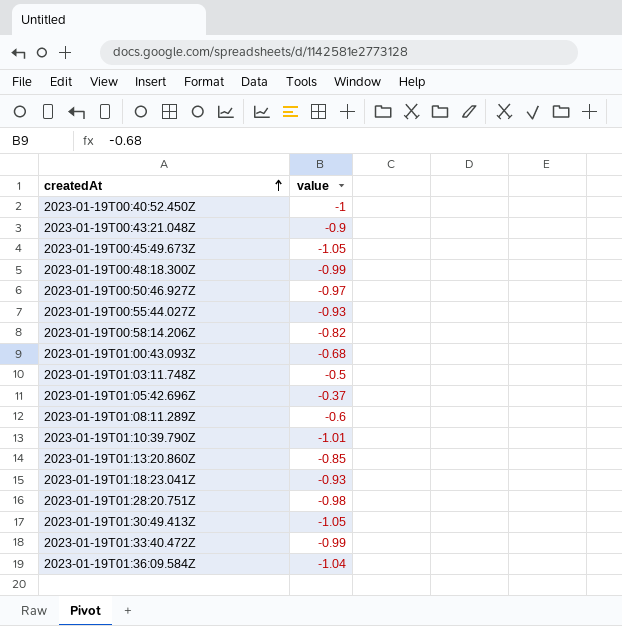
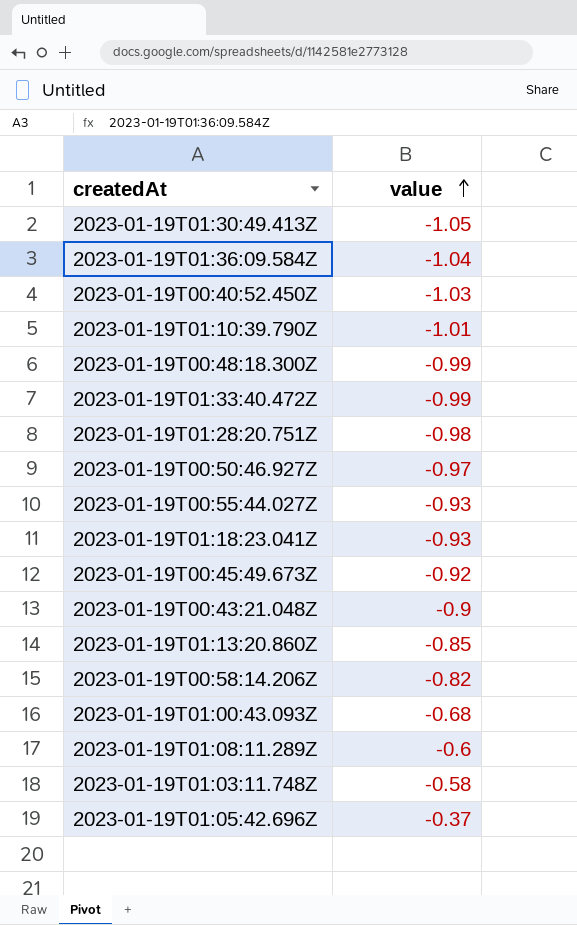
row order: createdAt ascending -> value ascending
2023-01-19T00:40:52.450Z | value: -1 -> -1.03
2023-01-19T00:45:49.673Z | value: -1.05 -> -0.92
2023-01-19T01:03:11.748Z | value: -0.5 -> -0.58

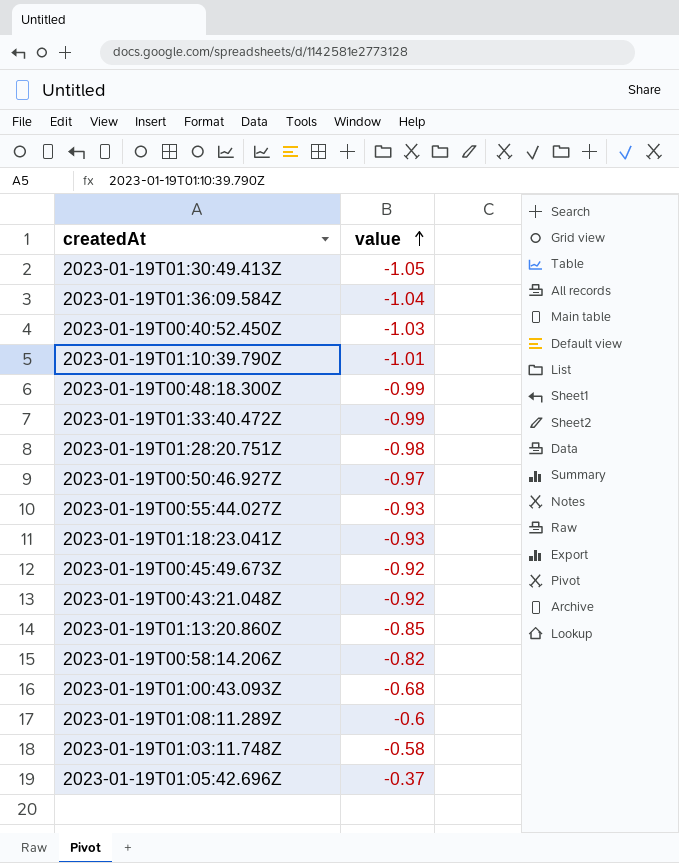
2023-01-19T00:43:21.048Z | value: -0.9 -> -0.92

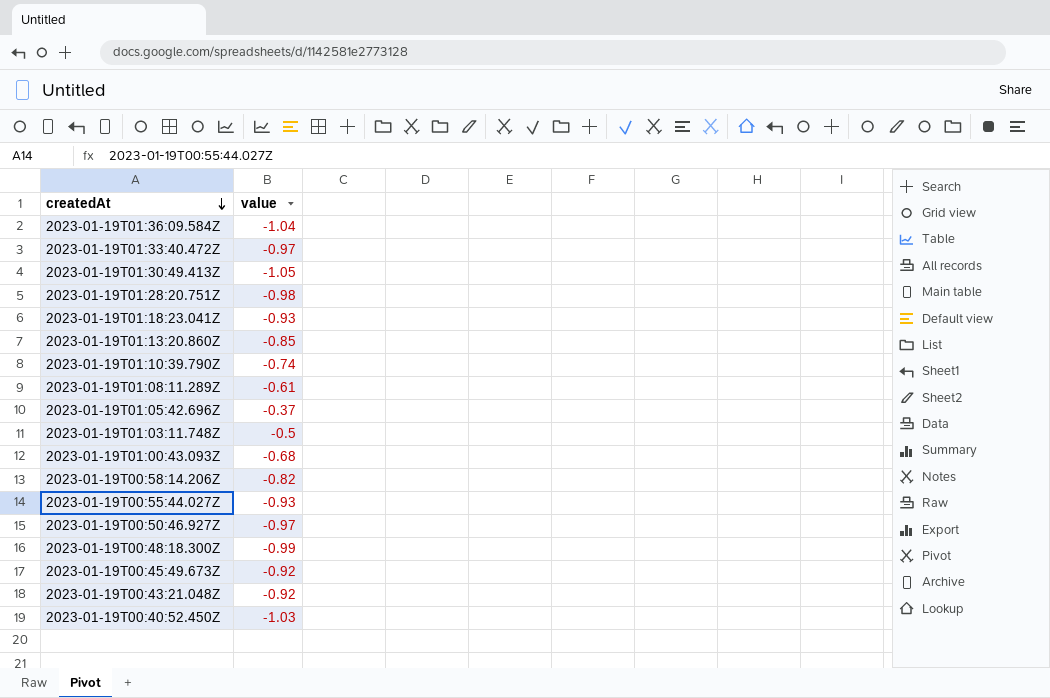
row order: value ascending -> createdAt descending
2023-01-19T01:33:40.472Z | value: -0.99 -> -0.97
2023-01-19T01:10:39.790Z | value: -1.01 -> -0.74
2023-01-19T01:08:11.289Z | value: -0.6 -> -0.61
2023-01-19T01:03:11.748Z | value: -0.58 -> -0.5

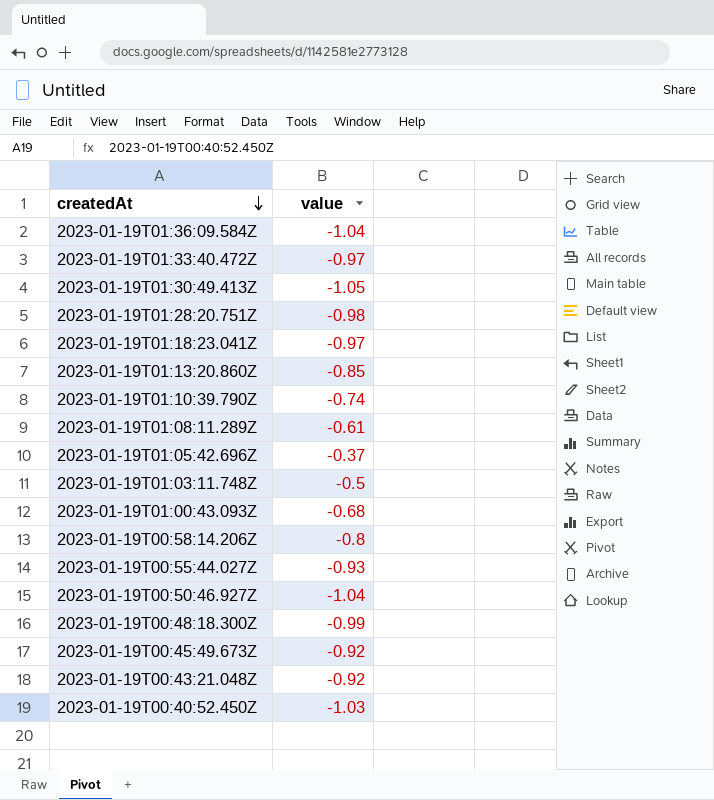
2023-01-19T01:18:23.041Z | value: -0.93 -> -0.97
2023-01-19T00:58:14.206Z | value: -0.82 -> -0.8
2023-01-19T00:50:46.927Z | value: -0.97 -> -1.04

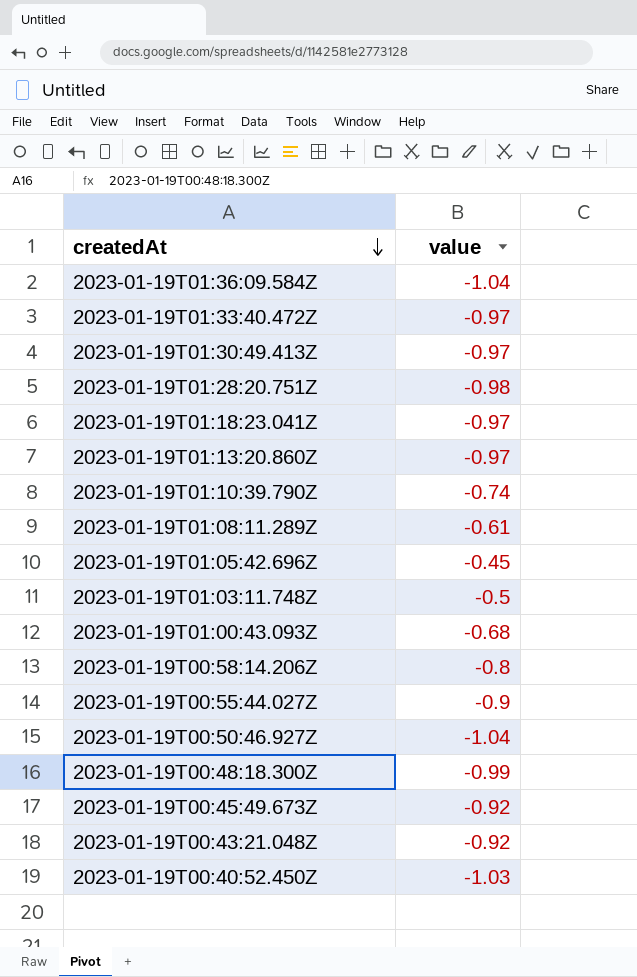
2023-01-19T01:30:49.413Z | value: -1.05 -> -0.97
2023-01-19T01:13:20.860Z | value: -0.85 -> -0.97
2023-01-19T01:05:42.696Z | value: -0.37 -> -0.45
2023-01-19T00:55:44.027Z | value: -0.93 -> -0.9

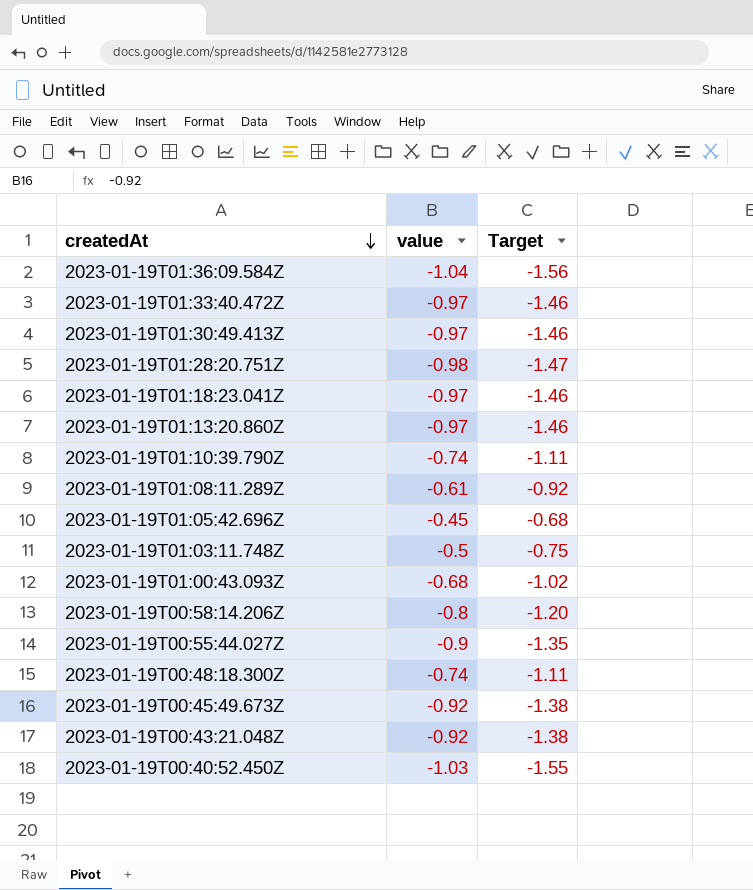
column Target | formula: none -> [value] * 1.5
row 2023-01-19T00:50:46.927Z: -1.04 -> none
2023-01-19T00:48:18.300Z | value: -0.99 -> -0.74

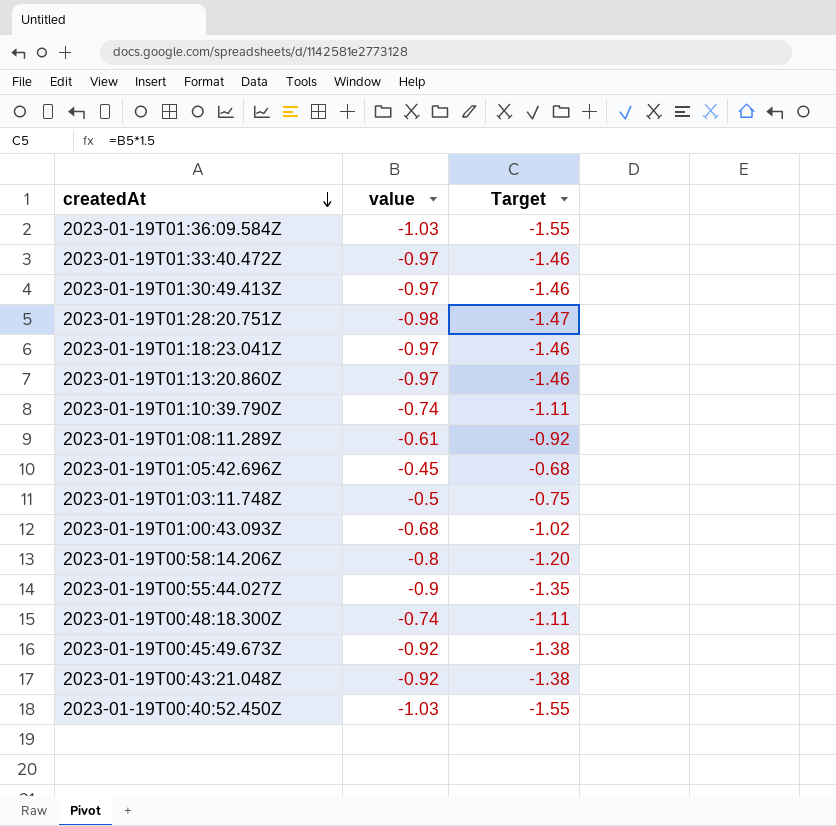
2023-01-19T01:36:09.584Z | value: -1.04 -> -1.03
2023-01-19T01:36:09.584Z | Target: -1.56 -> -1.55

